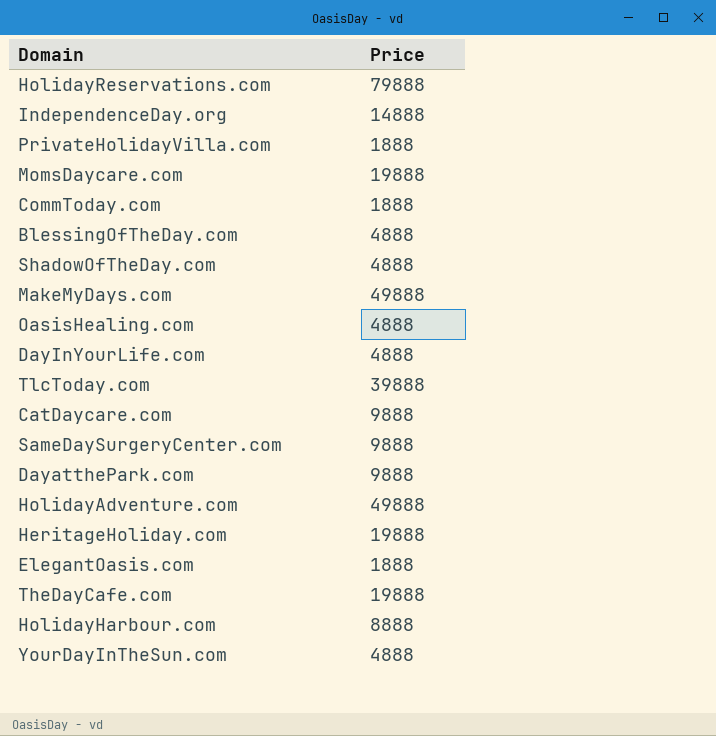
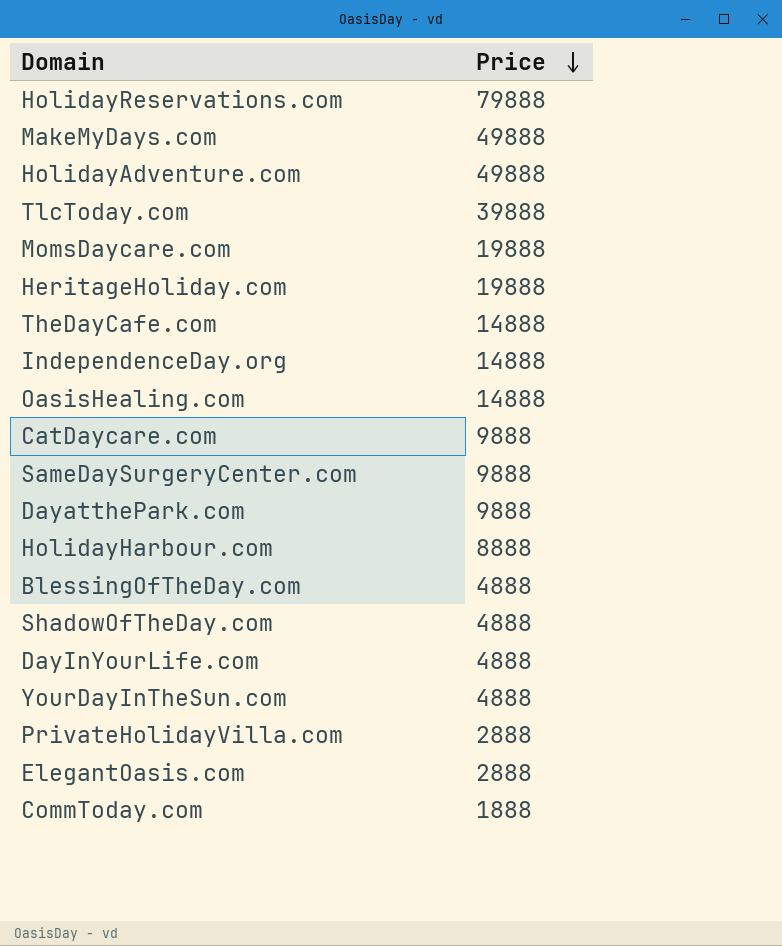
row order: none -> Price descending
TheDayCafe.com | Price: 19888 -> 14888
OasisHealing.com | Price: 4888 -> 14888
PrivateHolidayVilla.com | Price: 1888 -> 2888
ElegantOasis.com | Price: 1888 -> 2888

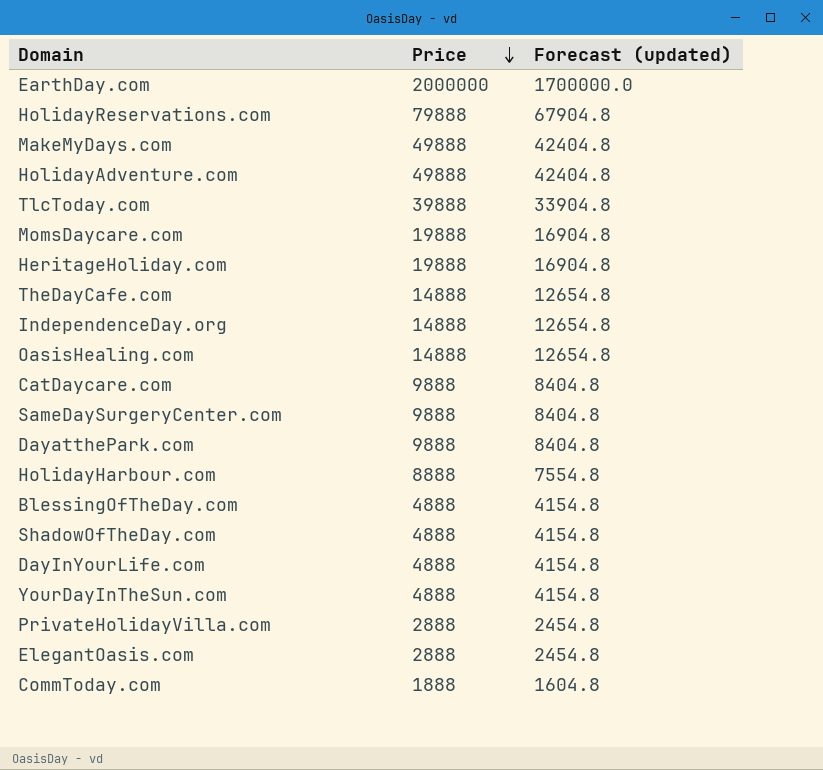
column Forecast (updated) | formula: none -> [Price] * 0.85
row EarthDay.com: none -> 2000000 | 1700000.0

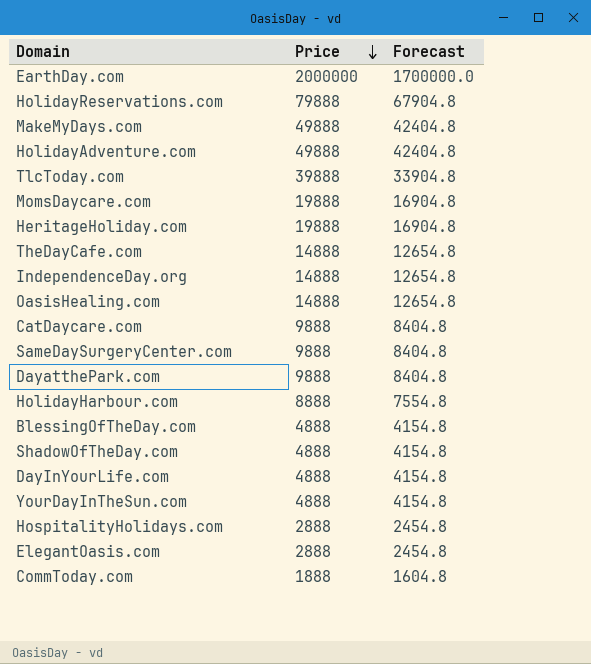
column name: Forecast (updated) -> Forecast
row PrivateHolidayVilla.com: 2888 | 2454.8 -> none
row HospitalityHolidays.com: none -> 2888 | 2454.8

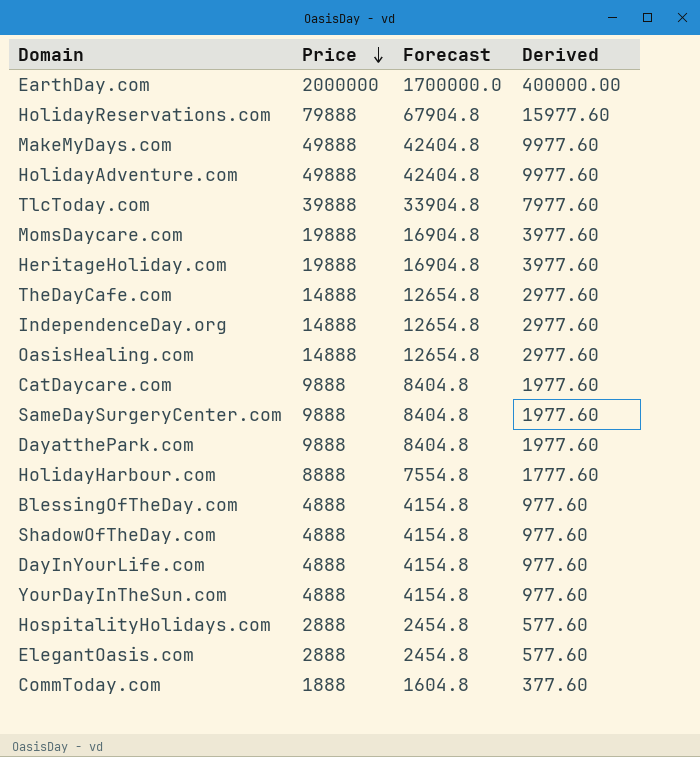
column Derived | formula: none -> [Price] * 0.2

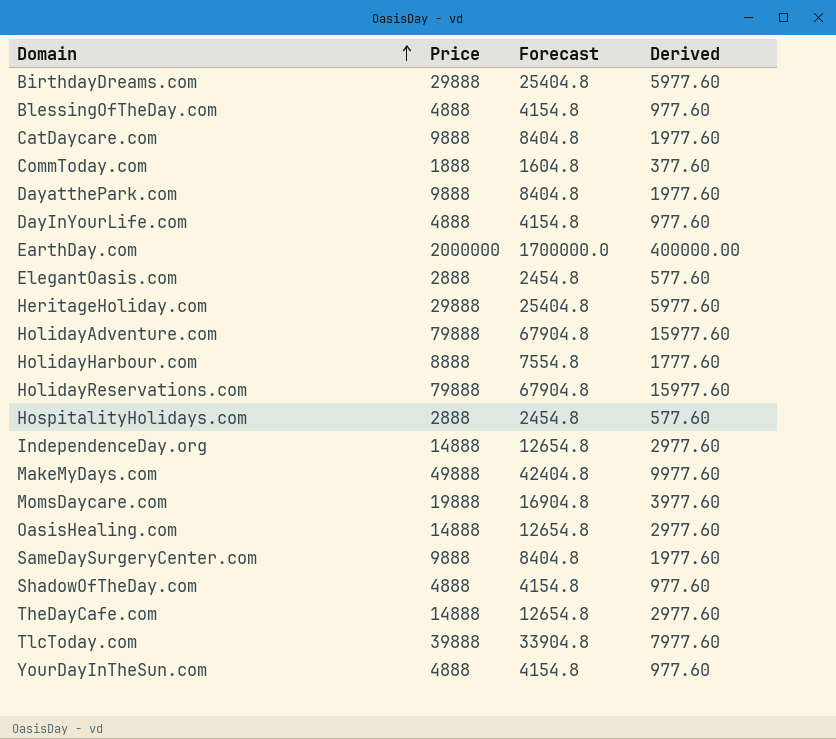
row order: Price descending -> Domain ascending
row BirthdayDreams.com: none -> 29888 | 25404.8 | 5977.60
HeritageHoliday.com | Price: 19888 -> 29888
HeritageHoliday.com | Forecast: 16904.8 -> 25404.8
HeritageHoliday.com | Derived: 3977.60 -> 5977.60
HolidayAdventure.com | Price: 49888 -> 79888
HolidayAdventure.com | Forecast: 42404.8 -> 67904.8
HolidayAdventure.com | Derived: 9977.60 -> 15977.60

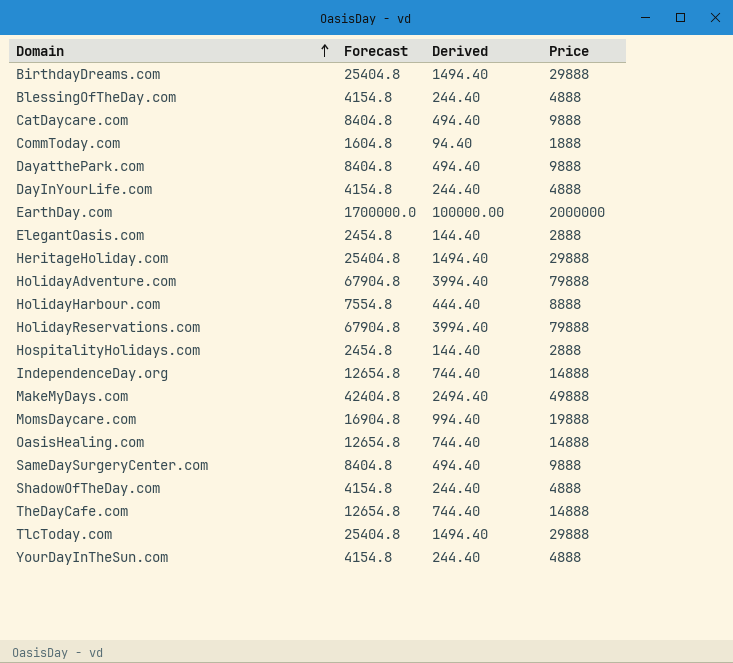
column Derived | formula: [Price] * 0.2 -> [Price] * 0.05
column Price | position: 2 -> 4
TlcToday.com | Forecast: 33904.8 -> 25404.8
TlcToday.com | Price: 39888 -> 29888

